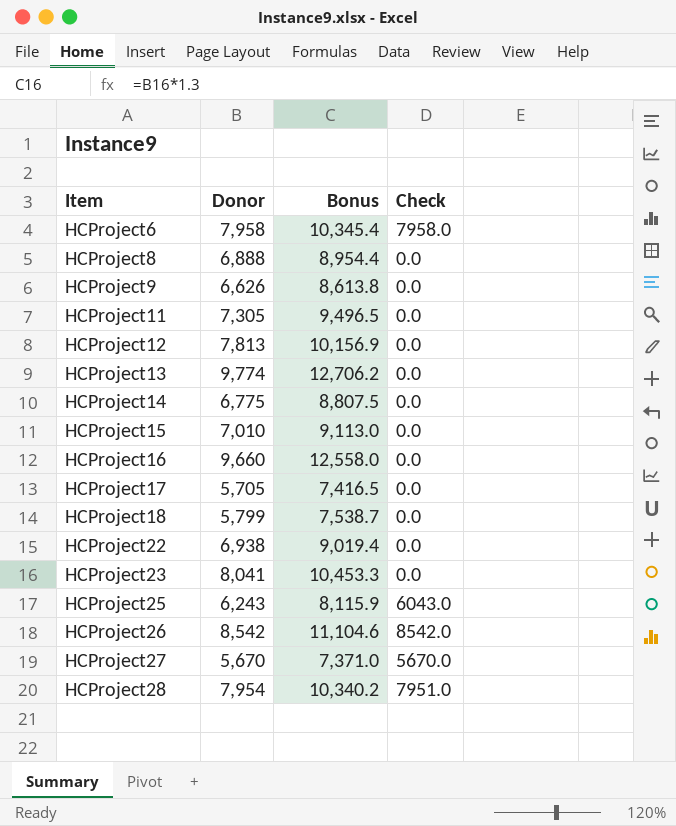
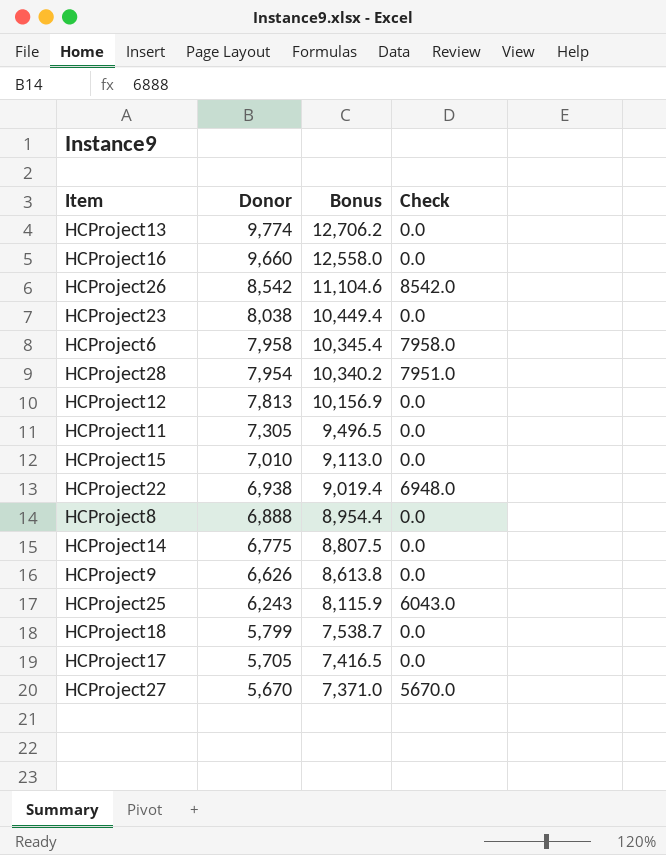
row order: Item ascending -> Donor descending
HCProject23 | Donor: 8,041 -> 8,038
HCProject23 | Bonus: 10,453.3 -> 10,449.4
HCProject22 | Check: 0.0 -> 6948.0

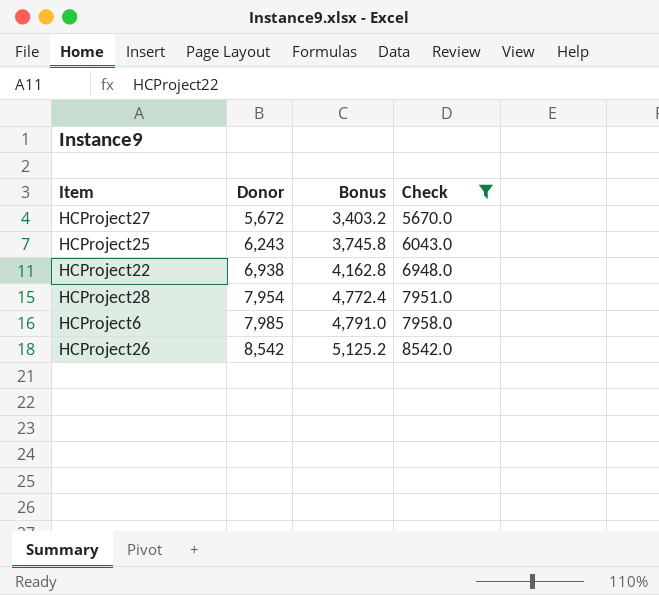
filter: none -> Check != 0.0
row order: Donor descending -> Donor ascending
column Bonus | formula: [Donor] * 1.3 -> [Donor] * 0.6
HCProject27 | Donor: 5,670 -> 5,672
HCProject6 | Donor: 7,958 -> 7,985

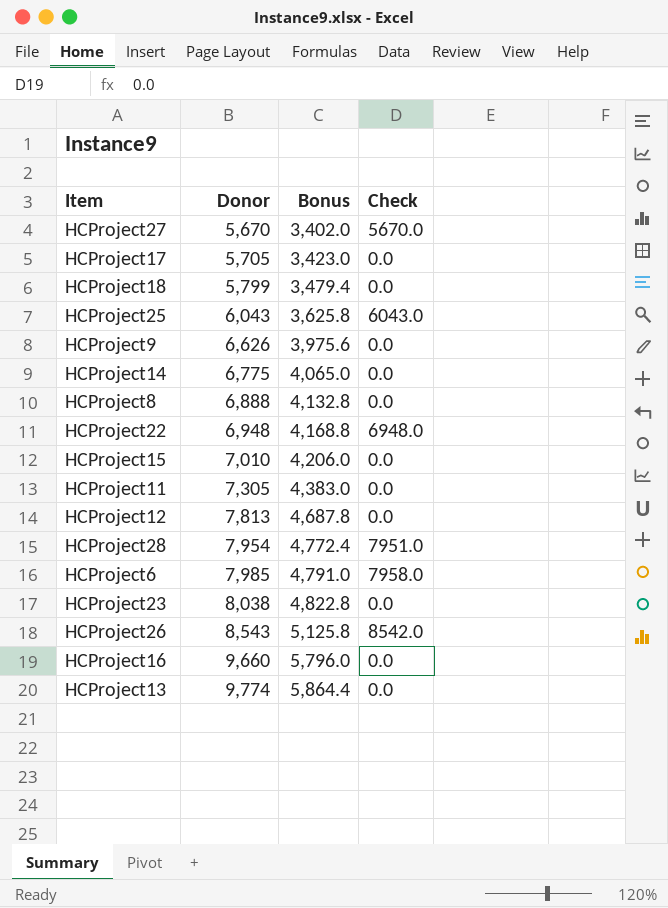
filter: Check != 0.0 -> none
HCProject27 | Donor: 5,672 -> 5,670
HCProject27 | Bonus: 3,403.2 -> 3,402.0
HCProject25 | Donor: 6,243 -> 6,043
HCProject25 | Bonus: 3,745.8 -> 3,625.8
HCProject22 | Donor: 6,938 -> 6,948
HCProject22 | Bonus: 4,162.8 -> 4,168.8
HCProject26 | Donor: 8,542 -> 8,543
HCProject26 | Bonus: 5,125.2 -> 5,125.8

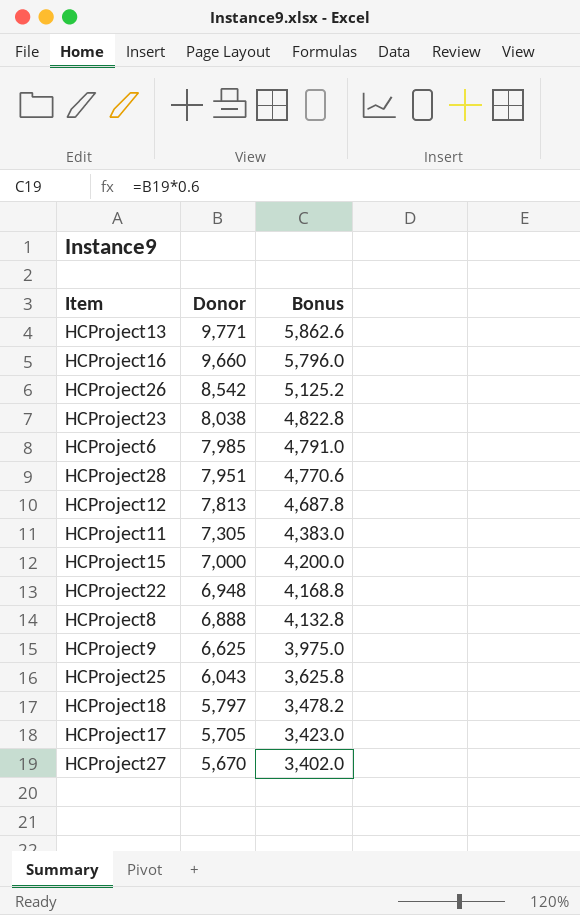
row order: Donor ascending -> Donor descending
column Check | position: 4 -> none
row HCProject14: 6,775 | 4,065.0 | 0.0 -> none
HCProject13 | Donor: 9,774 -> 9,771
HCProject13 | Bonus: 5,864.4 -> 5,862.6
HCProject26 | Donor: 8,543 -> 8,542
HCProject26 | Bonus: 5,125.8 -> 5,125.2
HCProject28 | Donor: 7,954 -> 7,951
HCProject28 | Bonus: 4,772.4 -> 4,770.6
HCProject15 | Donor: 7,010 -> 7,000
HCProject15 | Bonus: 4,206.0 -> 4,200.0
HCProject9 | Donor: 6,626 -> 6,625
HCProject9 | Bonus: 3,975.6 -> 3,975.0
HCProject18 | Donor: 5,799 -> 5,797
HCProject18 | Bonus: 3,479.4 -> 3,478.2

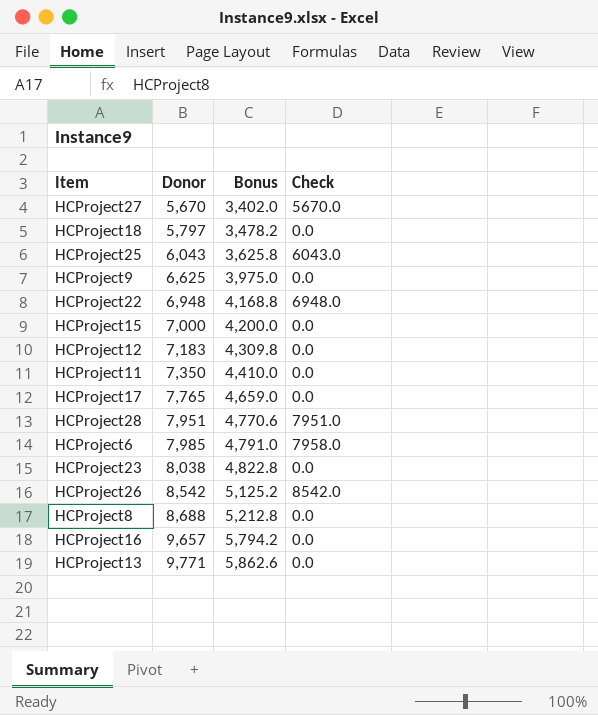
row order: Donor descending -> Donor ascending
column Check | position: none -> 4
HCProject12 | Donor: 7,813 -> 7,183
HCProject12 | Bonus: 4,687.8 -> 4,309.8
HCProject11 | Donor: 7,305 -> 7,350
HCProject11 | Bonus: 4,383.0 -> 4,410.0
HCProject17 | Donor: 5,705 -> 7,765
HCProject17 | Bonus: 3,423.0 -> 4,659.0
HCProject8 | Donor: 6,888 -> 8,688
HCProject8 | Bonus: 4,132.8 -> 5,212.8
HCProject16 | Donor: 9,660 -> 9,657
HCProject16 | Bonus: 5,796.0 -> 5,794.2

